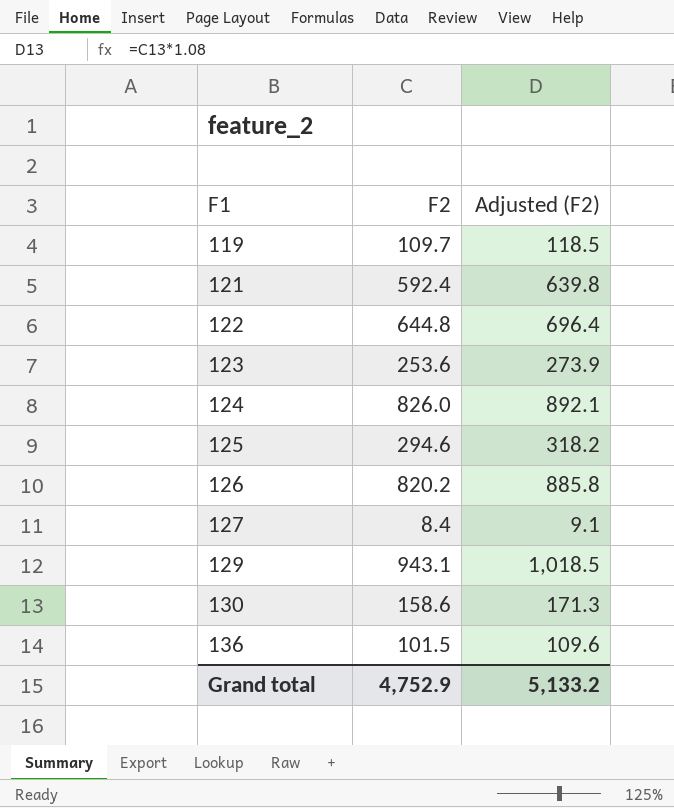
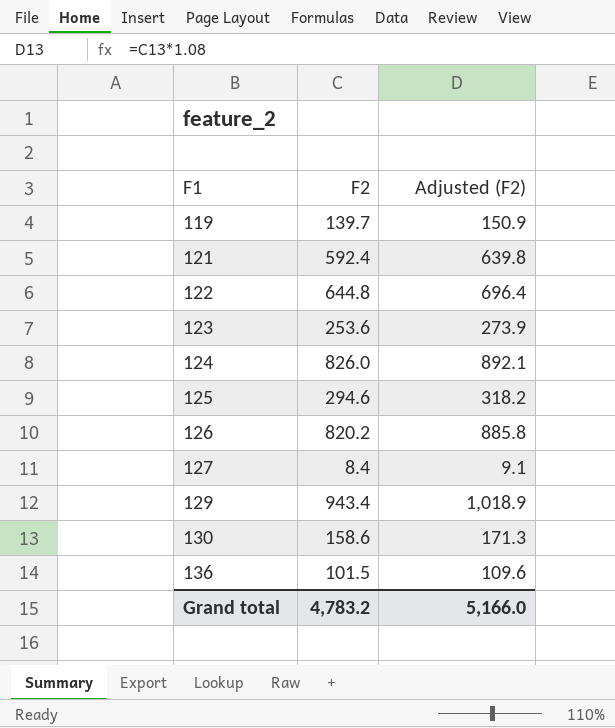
119 | F2: 109.7 -> 139.7
119 | Adjusted (F2): 118.5 -> 150.9
129 | F2: 943.1 -> 943.4
129 | Adjusted (F2): 1,018.5 -> 1,018.9
Grand total | F2: 4,752.9 -> 4,783.2
Grand total | Adjusted (F2): 5,133.2 -> 5,166.0

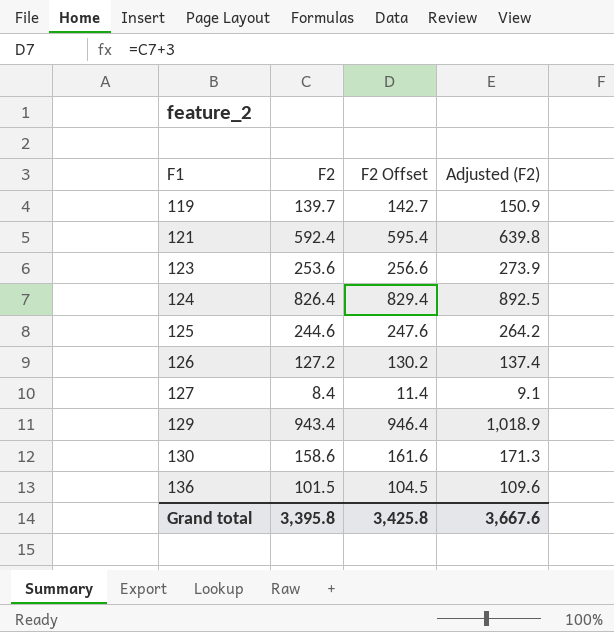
column F2 Offset | formula: none -> [F2] + 3
row 122: 644.8 | 696.4 -> none
124 | F2: 826.0 -> 826.4
124 | Adjusted (F2): 892.1 -> 892.5
125 | F2: 294.6 -> 244.6
125 | Adjusted (F2): 318.2 -> 264.2
126 | F2: 820.2 -> 127.2
126 | Adjusted (F2): 885.8 -> 137.4
Grand total | F2: 4,783.2 -> 3,395.8
Grand total | Adjusted (F2): 5,166.0 -> 3,667.6

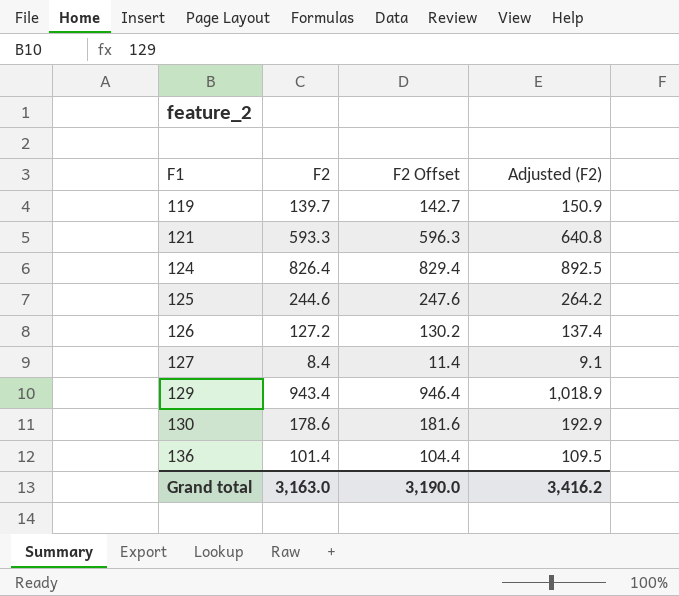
row 123: 253.6 | 256.6 | 273.9 -> none
121 | F2: 592.4 -> 593.3
121 | F2 Offset: 595.4 -> 596.3
121 | Adjusted (F2): 639.8 -> 640.8
130 | F2: 158.6 -> 178.6
130 | F2 Offset: 161.6 -> 181.6
130 | Adjusted (F2): 171.3 -> 192.9
136 | F2: 101.5 -> 101.4
136 | F2 Offset: 104.5 -> 104.4
136 | Adjusted (F2): 109.6 -> 109.5
Grand total | F2: 3,395.8 -> 3,163.0
Grand total | F2 Offset: 3,425.8 -> 3,190.0
Grand total | Adjusted (F2): 3,667.6 -> 3,416.2

